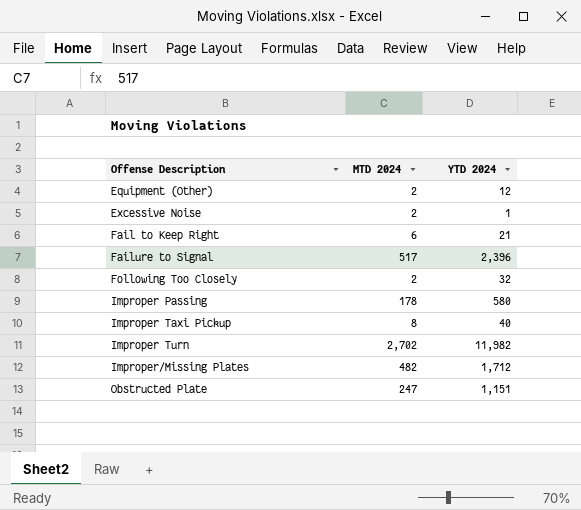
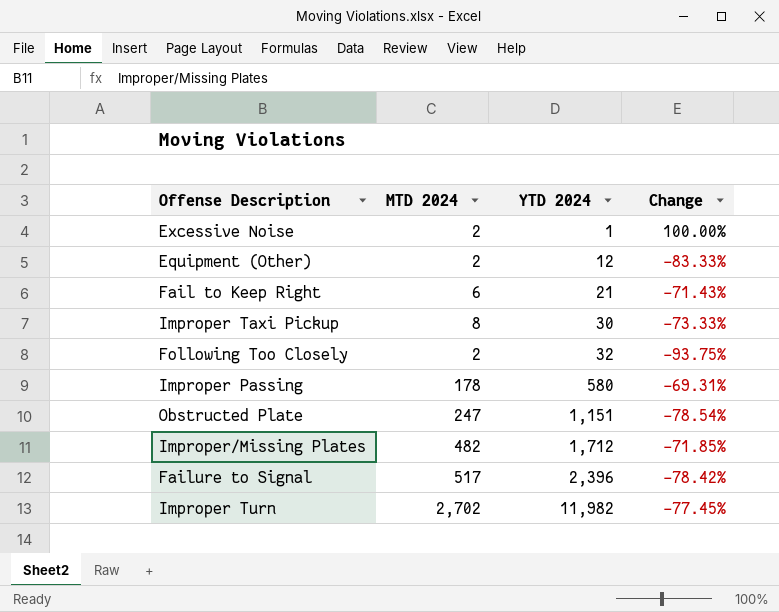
row order: Offense Description ascending -> YTD 2024 ascending
column Change | formula: none -> ([MTD 2024] - [YTD 2024]) / [YTD 2024]
Improper Taxi Pickup | YTD 2024: 40 -> 30

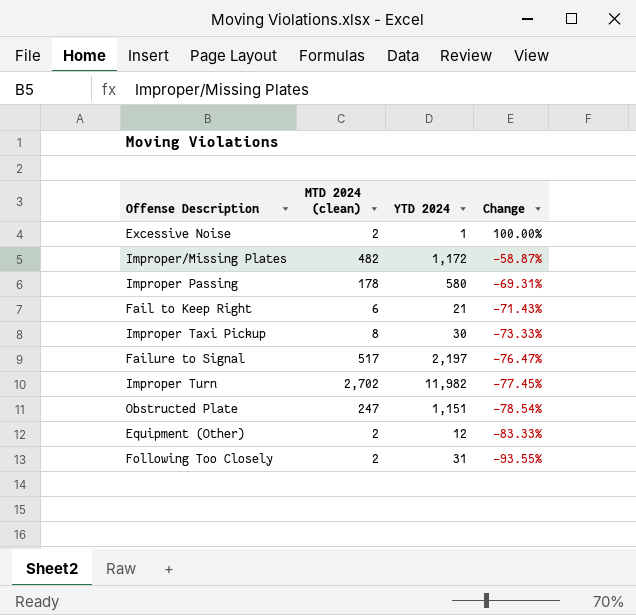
row order: YTD 2024 ascending -> Change descending
column name: MTD 2024 -> MTD 2024 (clean)
Improper/Missing Plates | YTD 2024: 1,712 -> 1,172
Improper/Missing Plates | Change: -71.85% -> -58.87%
Failure to Signal | YTD 2024: 2,396 -> 2,197
Failure to Signal | Change: -78.42% -> -76.47%
Following Too Closely | YTD 2024: 32 -> 31
Following Too Closely | Change: -93.75% -> -93.55%

